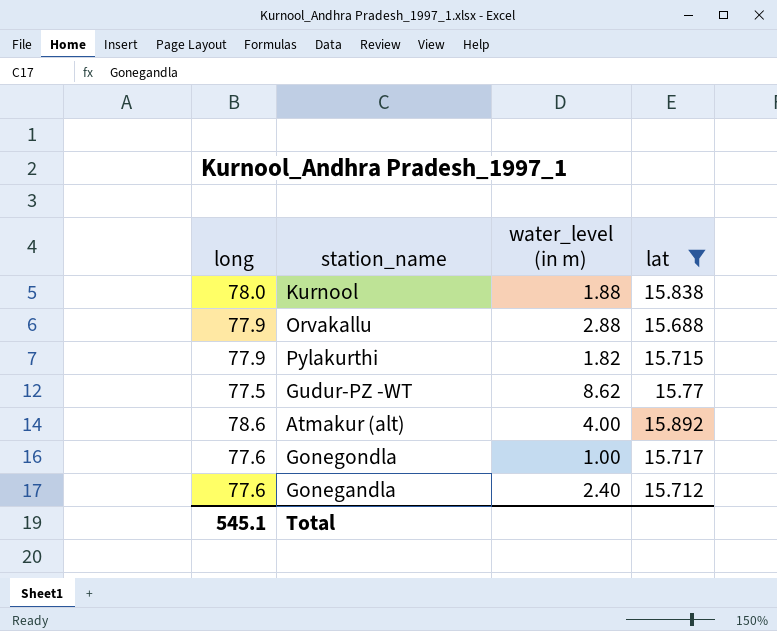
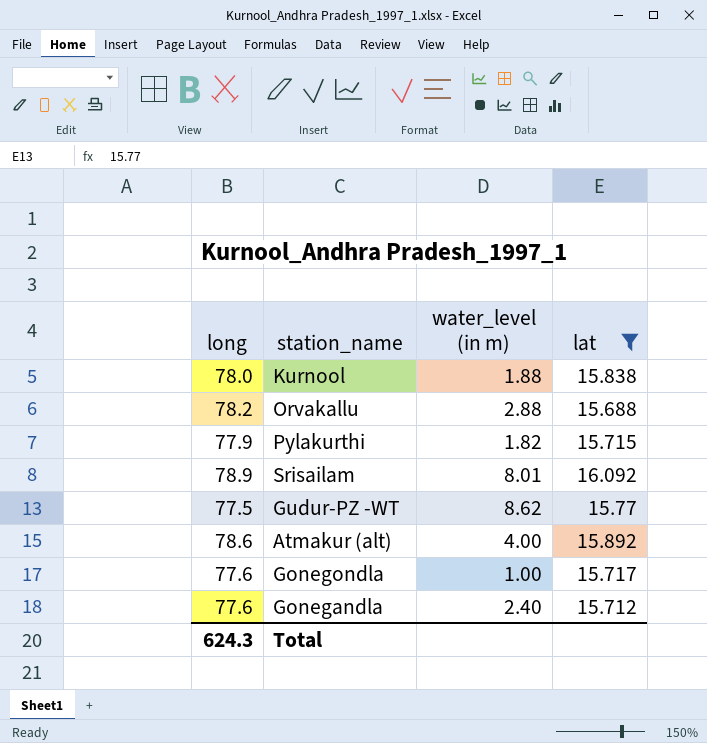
Orvakallu | long: 77.9 -> 78.2
row Srisailam: none -> 78.9 | 8.01 | 16.092
Total | long: 545.1 -> 624.3

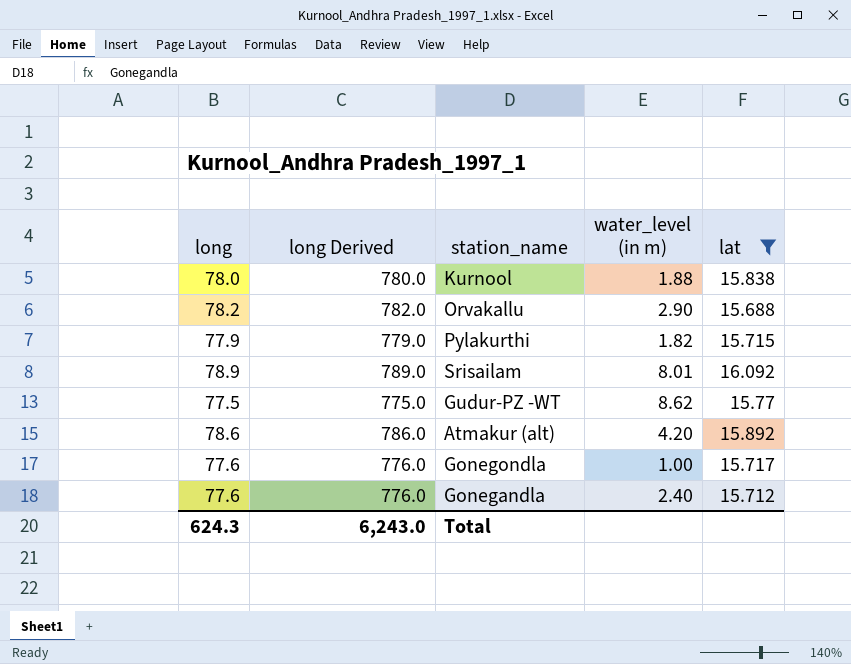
column long Derived | formula: none -> [long] * 10
Orvakallu | water_level (in m): 2.88 -> 2.90
Atmakur (alt) | water_level (in m): 4.00 -> 4.20

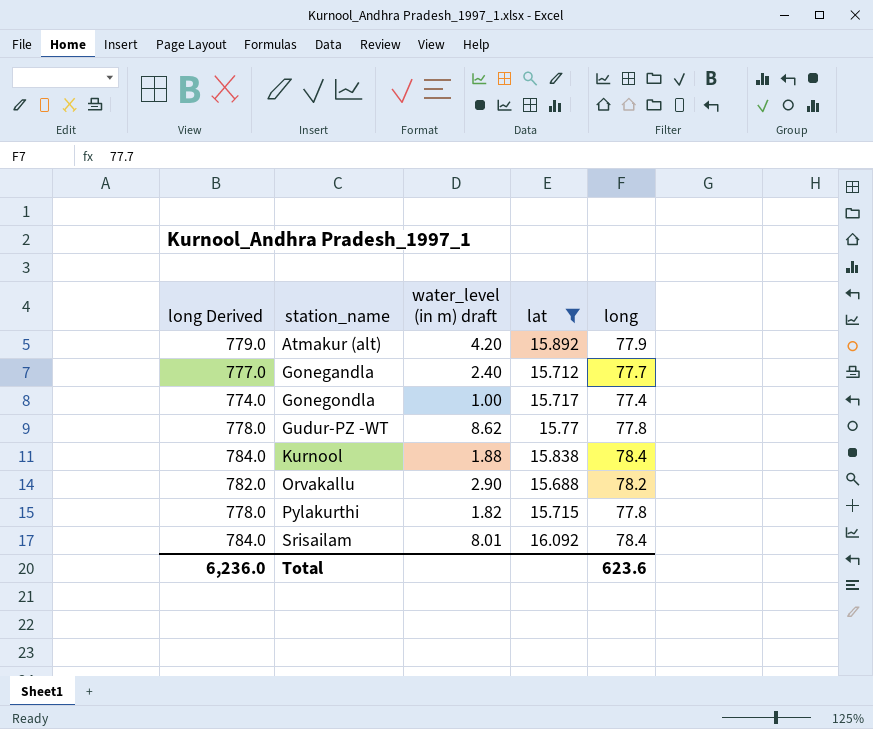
row order: none -> station_name ascending
column name: water_level (in m) -> water_level (in m) draft
column long | position: 1 -> 5
Atmakur (alt) | long Derived: 786.0 -> 779.0
Atmakur (alt) | long: 78.6 -> 77.9
Gonegandla | long Derived: 776.0 -> 777.0
Gonegandla | long: 77.6 -> 77.7
Gonegondla | long Derived: 776.0 -> 774.0
Gonegondla | long: 77.6 -> 77.4
Gudur-PZ -WT | long Derived: 775.0 -> 778.0
Gudur-PZ -WT | long: 77.5 -> 77.8
Kurnool | long Derived: 780.0 -> 784.0
Kurnool | long: 78.0 -> 78.4
Pylakurthi | long Derived: 779.0 -> 778.0
Pylakurthi | long: 77.9 -> 77.8
Srisailam | long Derived: 789.0 -> 784.0
Srisailam | long: 78.9 -> 78.4
Total | long Derived: 6,243.0 -> 6,236.0
Total | long: 624.3 -> 623.6

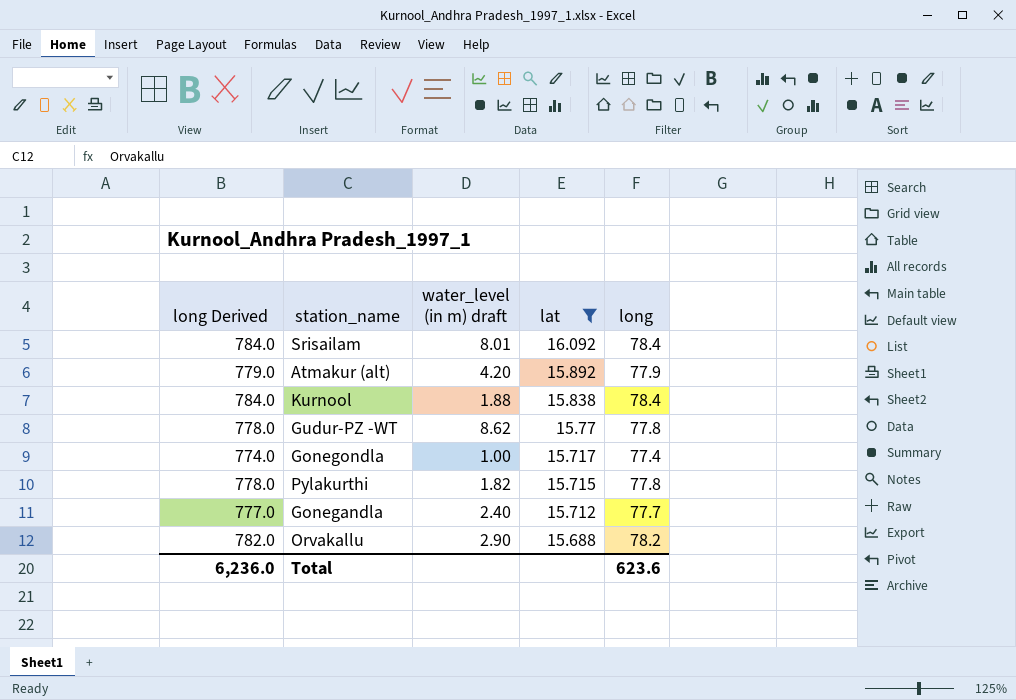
row order: station_name ascending -> lat descending

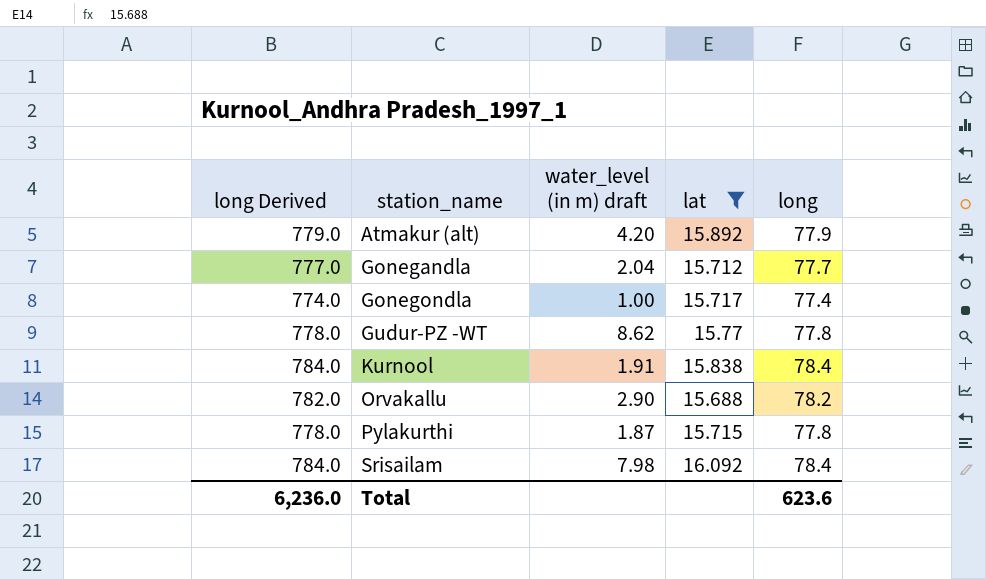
row order: lat descending -> station_name ascending
Gonegandla | water_level (in m) draft: 2.40 -> 2.04
Kurnool | water_level (in m) draft: 1.88 -> 1.91
Pylakurthi | water_level (in m) draft: 1.82 -> 1.87
Srisailam | water_level (in m) draft: 8.01 -> 7.98

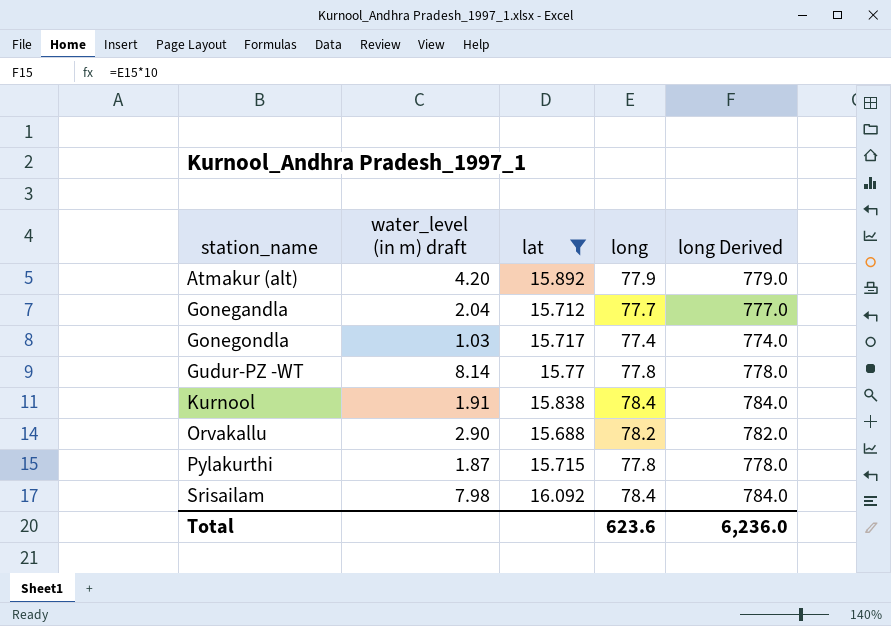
column long Derived | position: 1 -> 5
Gonegondla | water_level (in m) draft: 1.00 -> 1.03
Gudur-PZ -WT | water_level (in m) draft: 8.62 -> 8.14

